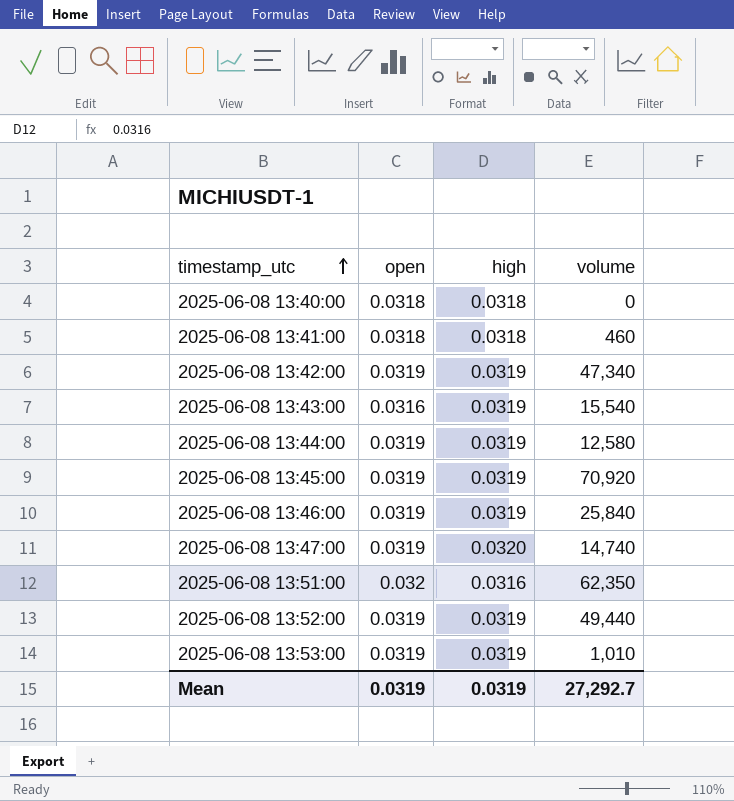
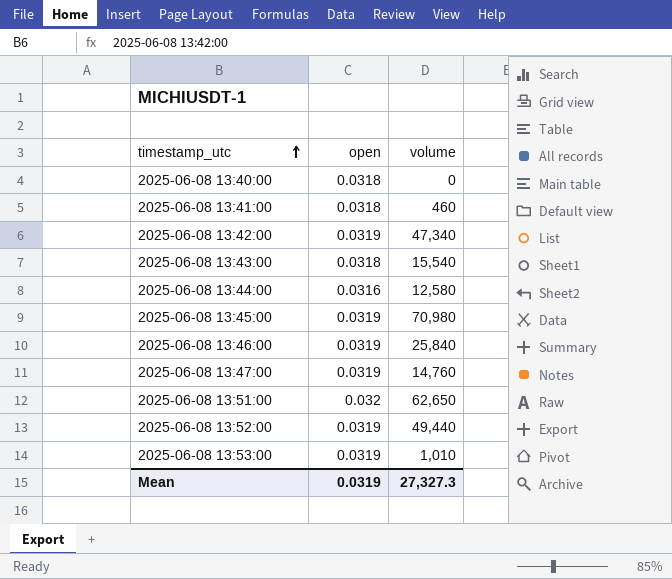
column high | position: 3 -> none
2025-06-08 13:43:00 | open: 0.0316 -> 0.0318
2025-06-08 13:44:00 | open: 0.0319 -> 0.0316
2025-06-08 13:45:00 | volume: 70,920 -> 70,980
2025-06-08 13:47:00 | volume: 14,740 -> 14,760
2025-06-08 13:51:00 | volume: 62,350 -> 62,650
Mean | volume: 27,292.7 -> 27,327.3

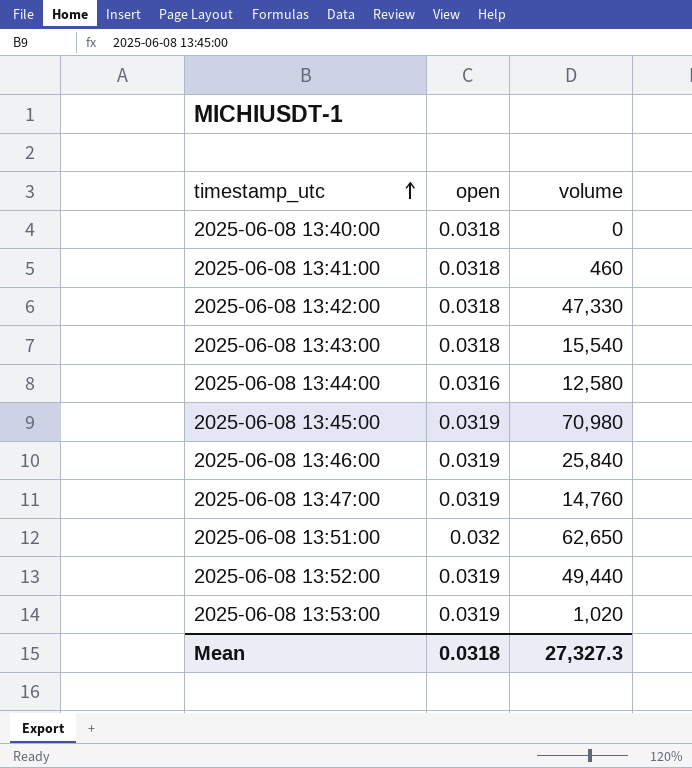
2025-06-08 13:42:00 | open: 0.0319 -> 0.0318
2025-06-08 13:42:00 | volume: 47,340 -> 47,330
2025-06-08 13:53:00 | volume: 1,010 -> 1,020
Mean | open: 0.0319 -> 0.0318

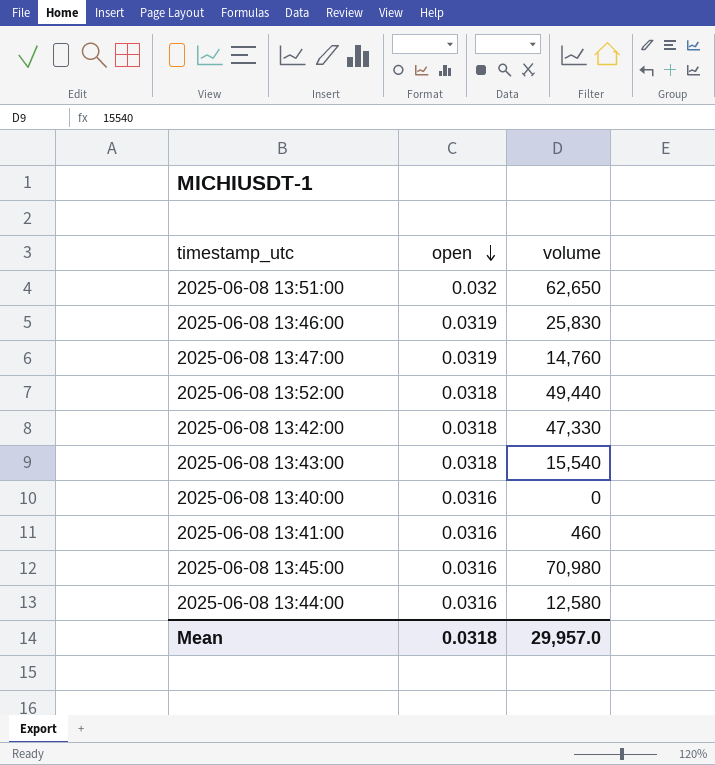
row order: timestamp_utc ascending -> open descending
row 2025-06-08 13:53:00: 0.0319 | 1,020 -> none
2025-06-08 13:46:00 | volume: 25,840 -> 25,830
2025-06-08 13:52:00 | open: 0.0319 -> 0.0318
2025-06-08 13:40:00 | open: 0.0318 -> 0.0316
2025-06-08 13:41:00 | open: 0.0318 -> 0.0316
2025-06-08 13:45:00 | open: 0.0319 -> 0.0316
Mean | volume: 27,327.3 -> 29,957.0

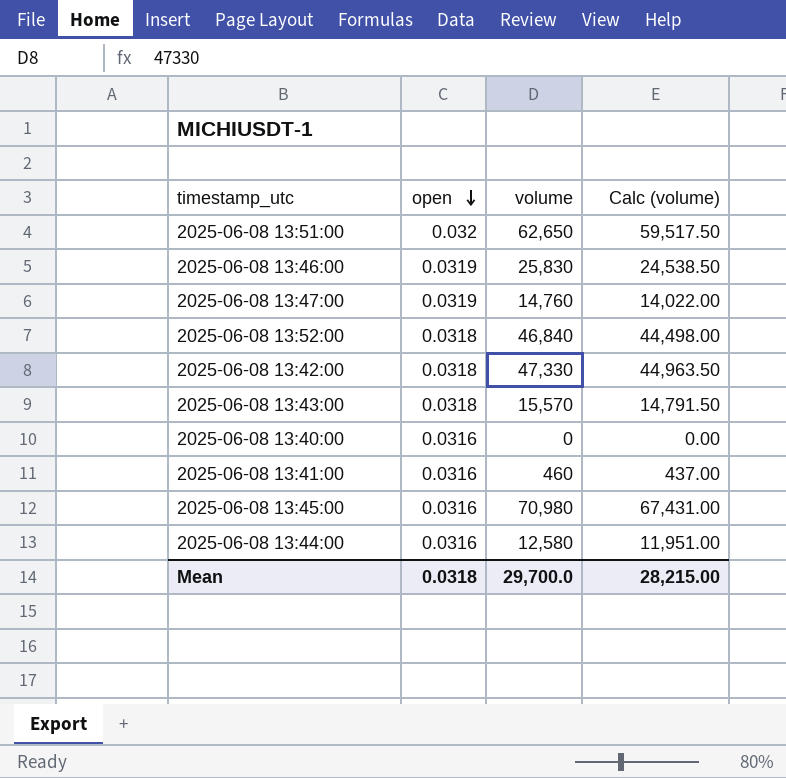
column Calc (volume) | formula: none -> [volume] * 0.95
2025-06-08 13:52:00 | volume: 49,440 -> 46,840
2025-06-08 13:43:00 | volume: 15,540 -> 15,570
Mean | volume: 29,957.0 -> 29,700.0

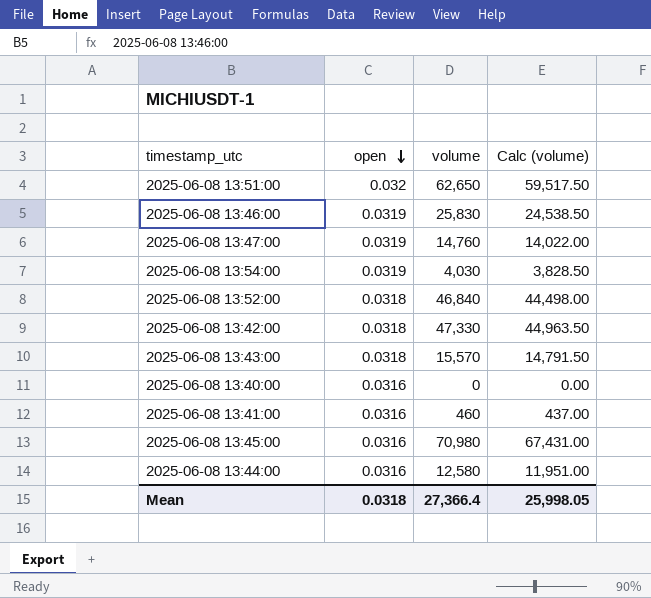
row 2025-06-08 13:54:00: none -> 0.0319 | 4,030 | 3,828.50
Mean | volume: 29,700.0 -> 27,366.4
Mean | Calc (volume): 28,215.00 -> 25,998.05

